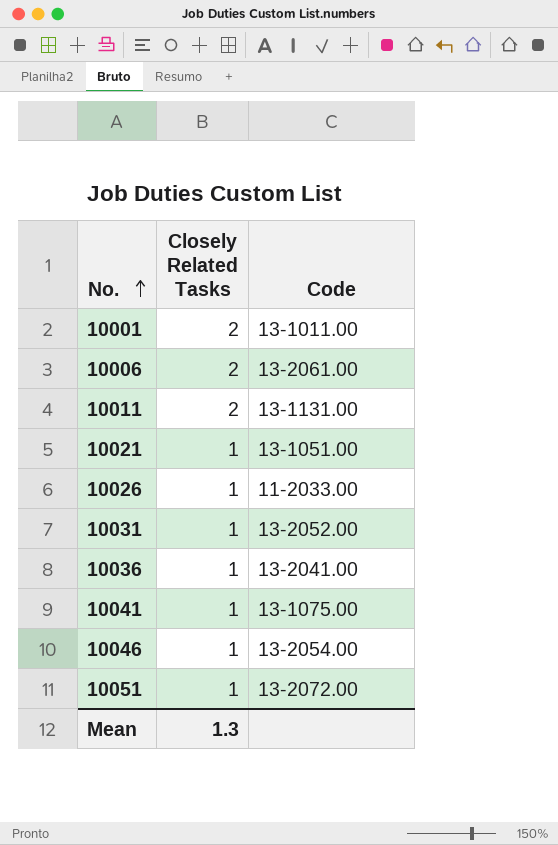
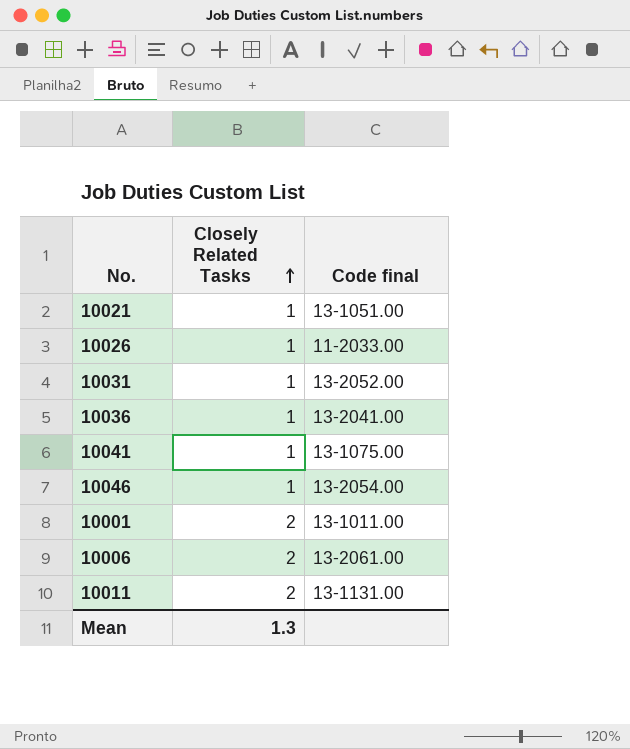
row order: No. ascending -> Closely Related Tasks ascending
column name: Code -> Code final
row 10051: 1 | 13-2072.00 -> none

